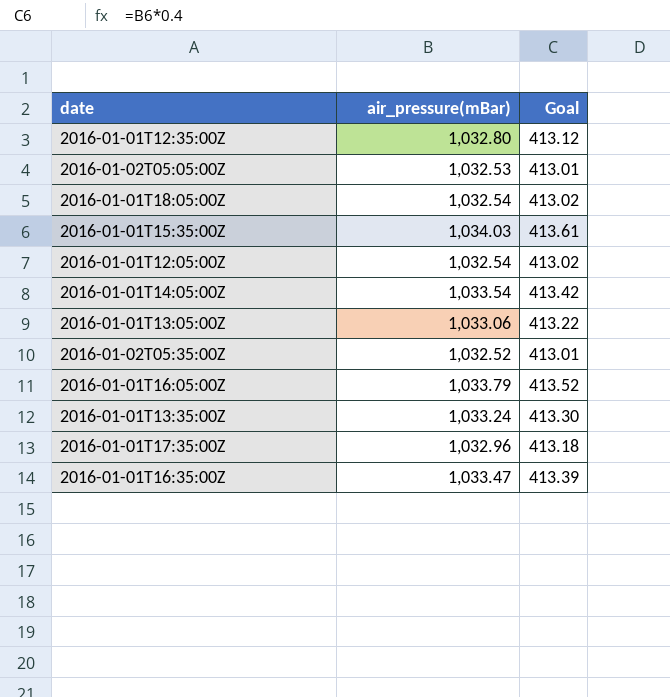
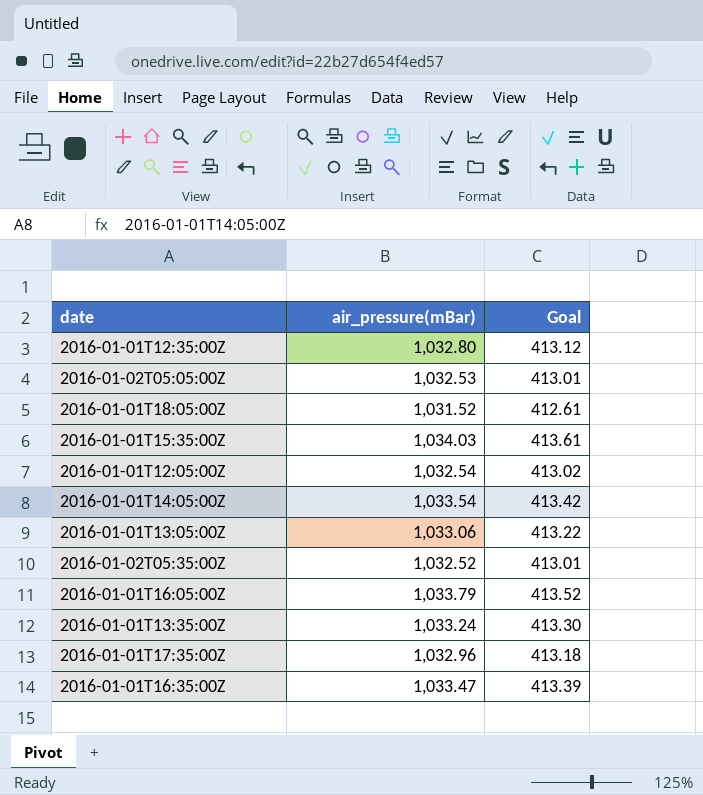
2016-01-01T18:05:00Z | air_pressure(mBar): 1,032.54 -> 1,031.52
2016-01-01T18:05:00Z | Goal: 413.02 -> 412.61

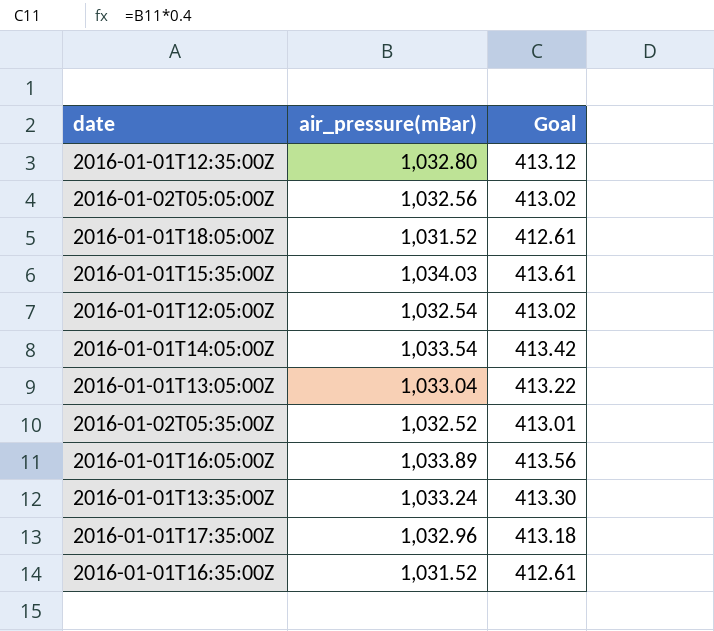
2016-01-02T05:05:00Z | air_pressure(mBar): 1,032.53 -> 1,032.56
2016-01-02T05:05:00Z | Goal: 413.01 -> 413.02
2016-01-01T13:05:00Z | air_pressure(mBar): 1,033.06 -> 1,033.04
2016-01-01T16:05:00Z | air_pressure(mBar): 1,033.79 -> 1,033.89
2016-01-01T16:05:00Z | Goal: 413.52 -> 413.56
2016-01-01T16:35:00Z | air_pressure(mBar): 1,033.47 -> 1,031.52
2016-01-01T16:35:00Z | Goal: 413.39 -> 412.61

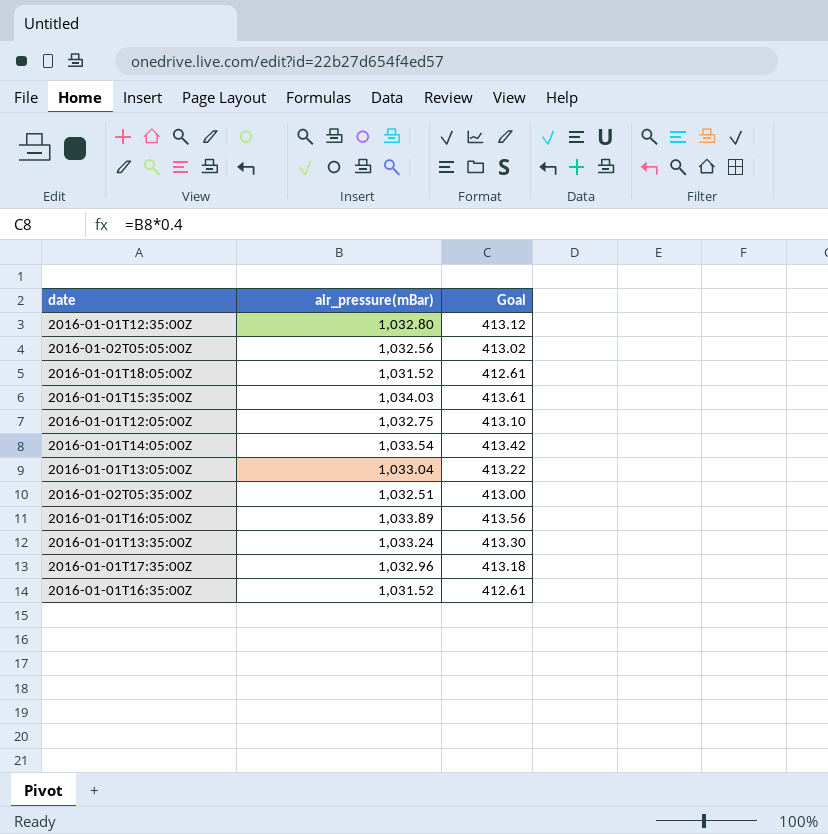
2016-01-01T12:05:00Z | air_pressure(mBar): 1,032.54 -> 1,032.75
2016-01-01T12:05:00Z | Goal: 413.02 -> 413.10
2016-01-02T05:35:00Z | air_pressure(mBar): 1,032.52 -> 1,032.51
2016-01-02T05:35:00Z | Goal: 413.01 -> 413.00

